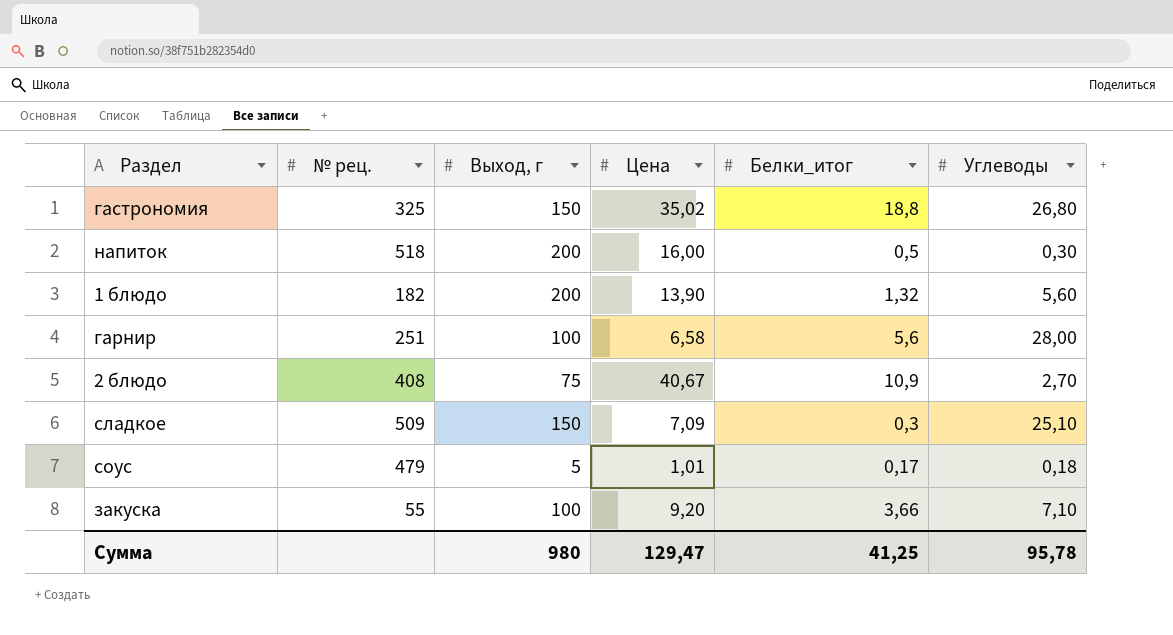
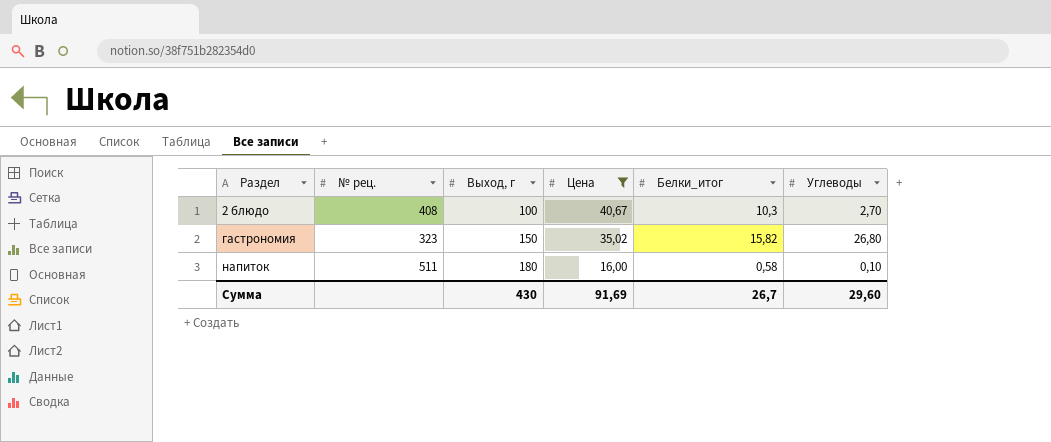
filter: none -> Цена >= 16,00
row order: none -> Раздел ascending
2 блюдо | Выход, г: 75 -> 100
2 блюдо | Белки_итог: 10,9 -> 10,3
гастрономия | № рец.: 325 -> 323
гастрономия | Белки_итог: 18,8 -> 15,82
напиток | № рец.: 518 -> 511
напиток | Выход, г: 200 -> 180
напиток | Белки_итог: 0,5 -> 0,58
напиток | Углеводы: 0,30 -> 0,10
Сумма | Выход, г: 980 -> 430
Сумма | Цена: 129,47 -> 91,69
Сумма | Белки_итог: 41,25 -> 26,7
Сумма | Углеводы: 95,78 -> 29,60

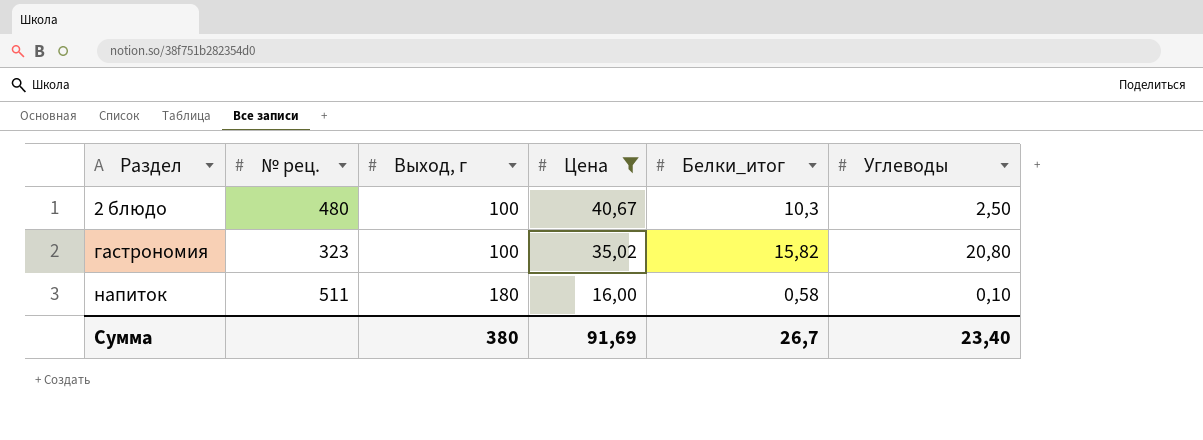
2 блюдо | № рец.: 408 -> 480
2 блюдо | Углеводы: 2,70 -> 2,50
гастрономия | Выход, г: 150 -> 100
гастрономия | Углеводы: 26,80 -> 20,80
Сумма | Выход, г: 430 -> 380
Сумма | Углеводы: 29,60 -> 23,40

